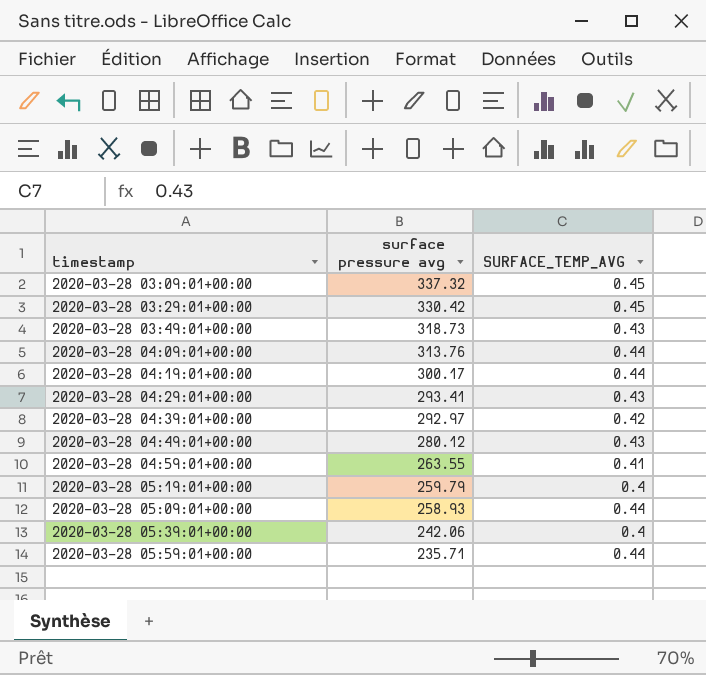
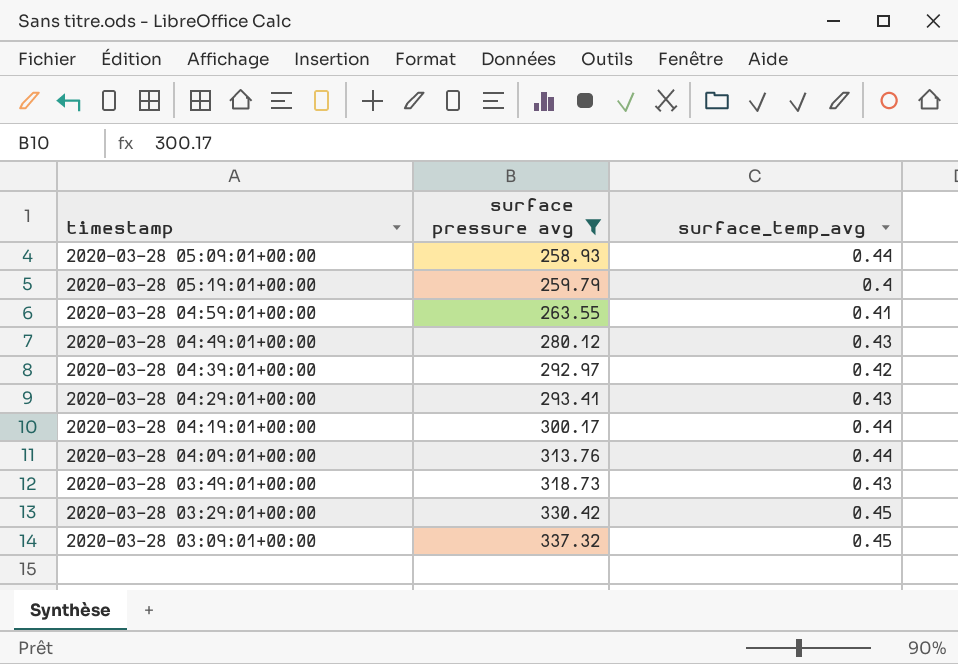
filter: none -> surface pressure avg >= 258.93
row order: surface pressure avg descending -> surface pressure avg ascending
column name: SURFACE_TEMP_AVG -> surface_temp_avg

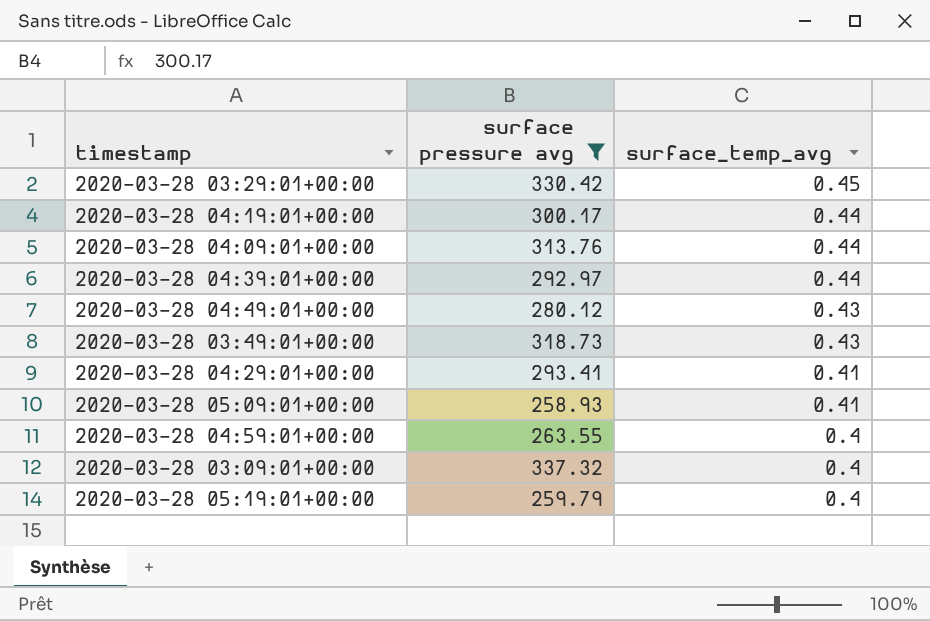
row order: surface pressure avg ascending -> surface_temp_avg descending
2020-03-28 04:39:01+00:00 | surface_temp_avg: 0.42 -> 0.44
2020-03-28 04:29:01+00:00 | surface_temp_avg: 0.43 -> 0.41
2020-03-28 05:09:01+00:00 | surface_temp_avg: 0.44 -> 0.41
2020-03-28 04:59:01+00:00 | surface_temp_avg: 0.41 -> 0.4
2020-03-28 03:09:01+00:00 | surface_temp_avg: 0.45 -> 0.4

